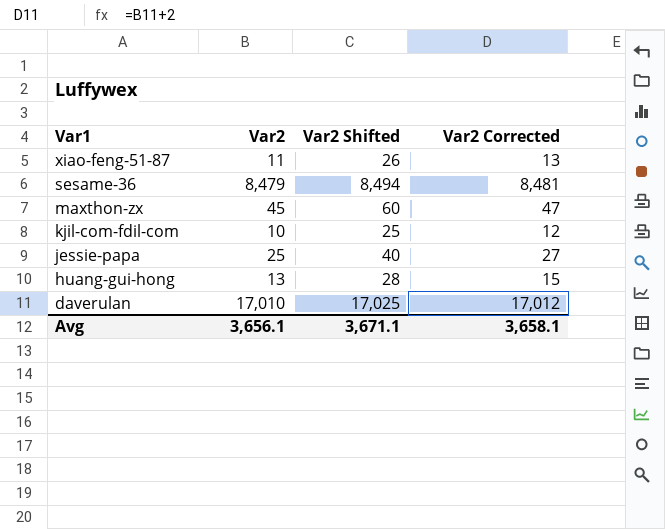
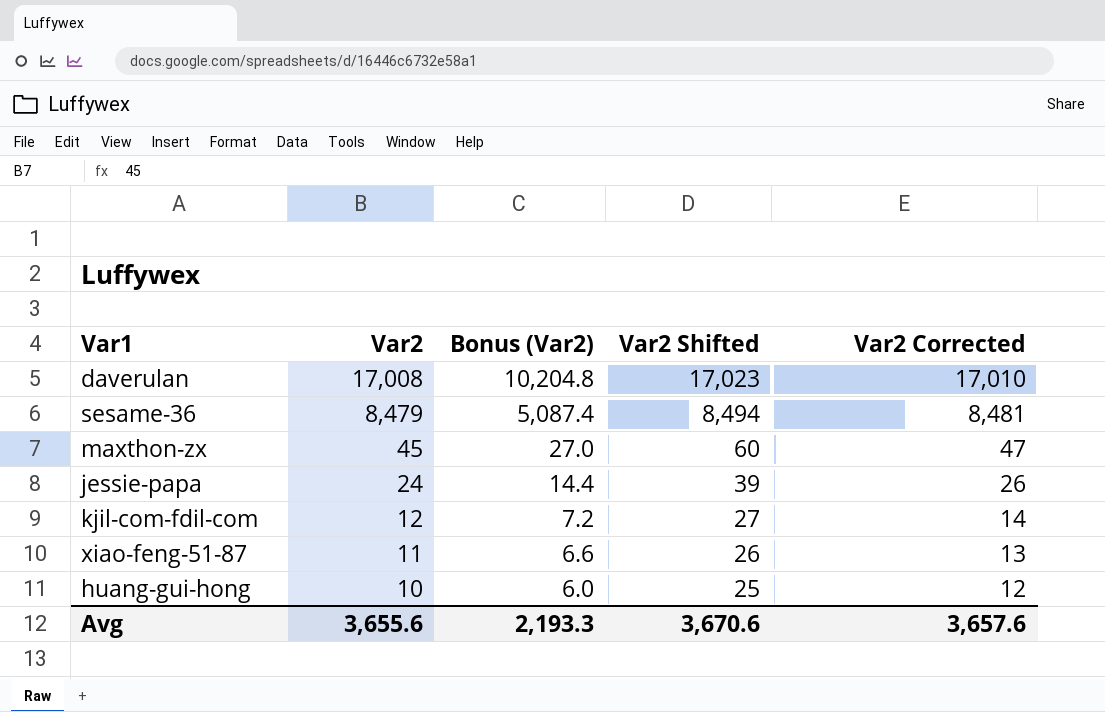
row order: Var1 descending -> Var2 descending
column Bonus (Var2) | formula: none -> [Var2] * 0.6
daverulan | Var2: 17,010 -> 17,008
daverulan | Var2 Shifted: 17,025 -> 17,023
daverulan | Var2 Corrected: 17,012 -> 17,010
jessie-papa | Var2: 25 -> 24
jessie-papa | Var2 Shifted: 40 -> 39
jessie-papa | Var2 Corrected: 27 -> 26
kjil-com-fdil-com | Var2: 10 -> 12
kjil-com-fdil-com | Var2 Shifted: 25 -> 27
kjil-com-fdil-com | Var2 Corrected: 12 -> 14
huang-gui-hong | Var2: 13 -> 10
huang-gui-hong | Var2 Shifted: 28 -> 25
huang-gui-hong | Var2 Corrected: 15 -> 12
Avg | Var2: 3,656.1 -> 3,655.6
Avg | Var2 Shifted: 3,671.1 -> 3,670.6
Avg | Var2 Corrected: 3,658.1 -> 3,657.6

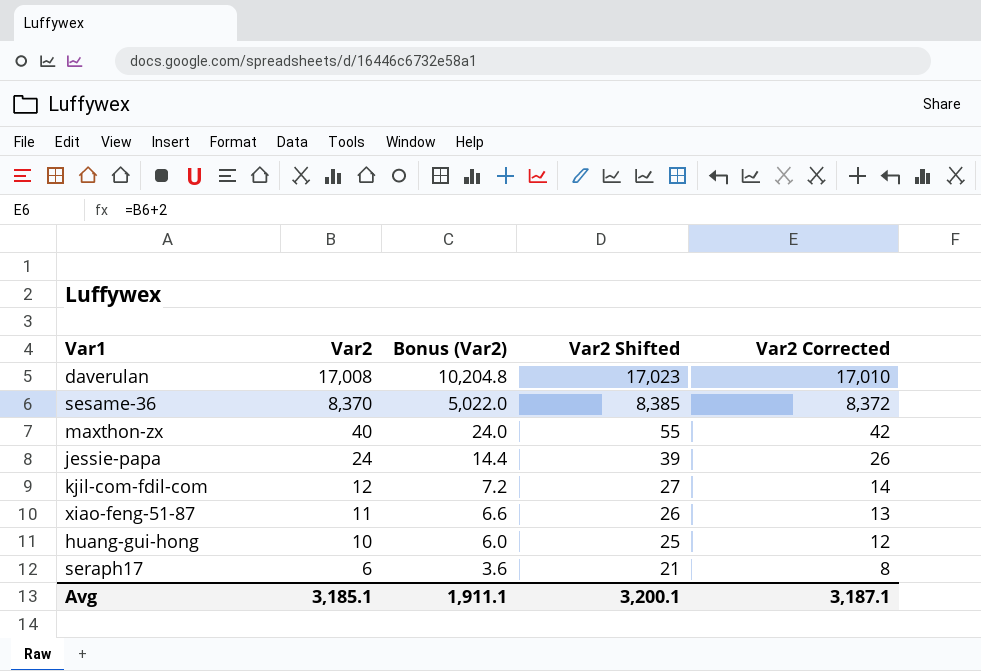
sesame-36 | Var2: 8,479 -> 8,370
sesame-36 | Bonus (Var2): 5,087.4 -> 5,022.0
sesame-36 | Var2 Shifted: 8,494 -> 8,385
sesame-36 | Var2 Corrected: 8,481 -> 8,372
maxthon-zx | Var2: 45 -> 40
maxthon-zx | Bonus (Var2): 27.0 -> 24.0
maxthon-zx | Var2 Shifted: 60 -> 55
maxthon-zx | Var2 Corrected: 47 -> 42
row seraph17: none -> 6 | 3.6 | 21 | 8
Avg | Var2: 3,655.6 -> 3,185.1
Avg | Bonus (Var2): 2,193.3 -> 1,911.1
Avg | Var2 Shifted: 3,670.6 -> 3,200.1
Avg | Var2 Corrected: 3,657.6 -> 3,187.1

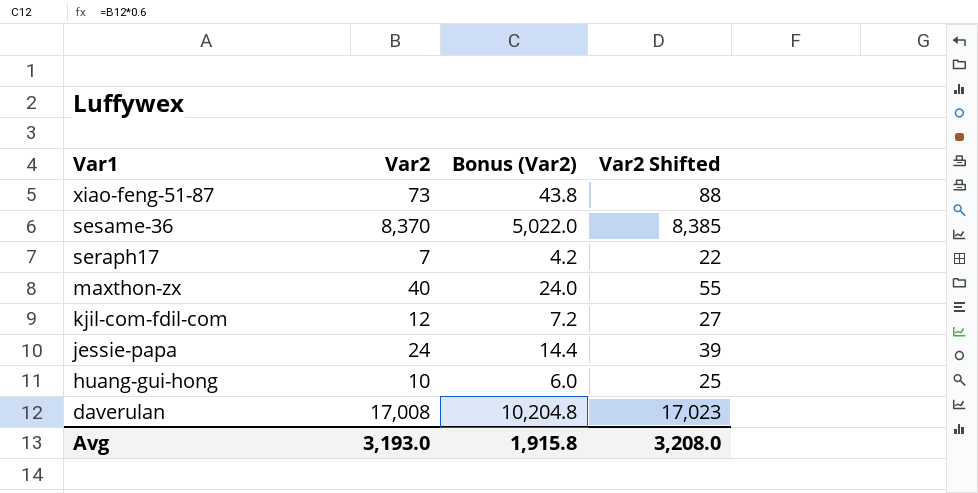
row order: Var2 descending -> Var1 descending
column Var2 Corrected | formula: [Var2] + 2 -> none
xiao-feng-51-87 | Var2: 11 -> 73
xiao-feng-51-87 | Bonus (Var2): 6.6 -> 43.8
xiao-feng-51-87 | Var2 Shifted: 26 -> 88
seraph17 | Var2: 6 -> 7
seraph17 | Bonus (Var2): 3.6 -> 4.2
seraph17 | Var2 Shifted: 21 -> 22
Avg | Var2: 3,185.1 -> 3,193.0
Avg | Bonus (Var2): 1,911.1 -> 1,915.8
Avg | Var2 Shifted: 3,200.1 -> 3,208.0

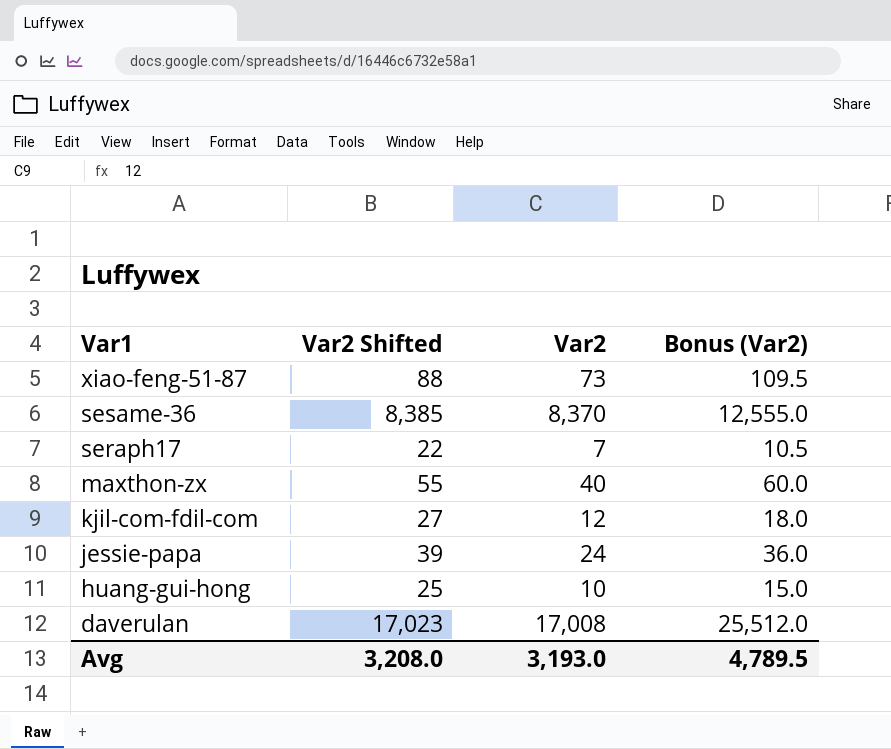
column Var2 Shifted | position: 4 -> 2
column Bonus (Var2) | formula: [Var2] * 0.6 -> [Var2] * 1.5
Avg | Bonus (Var2): 1,915.8 -> 4,789.5

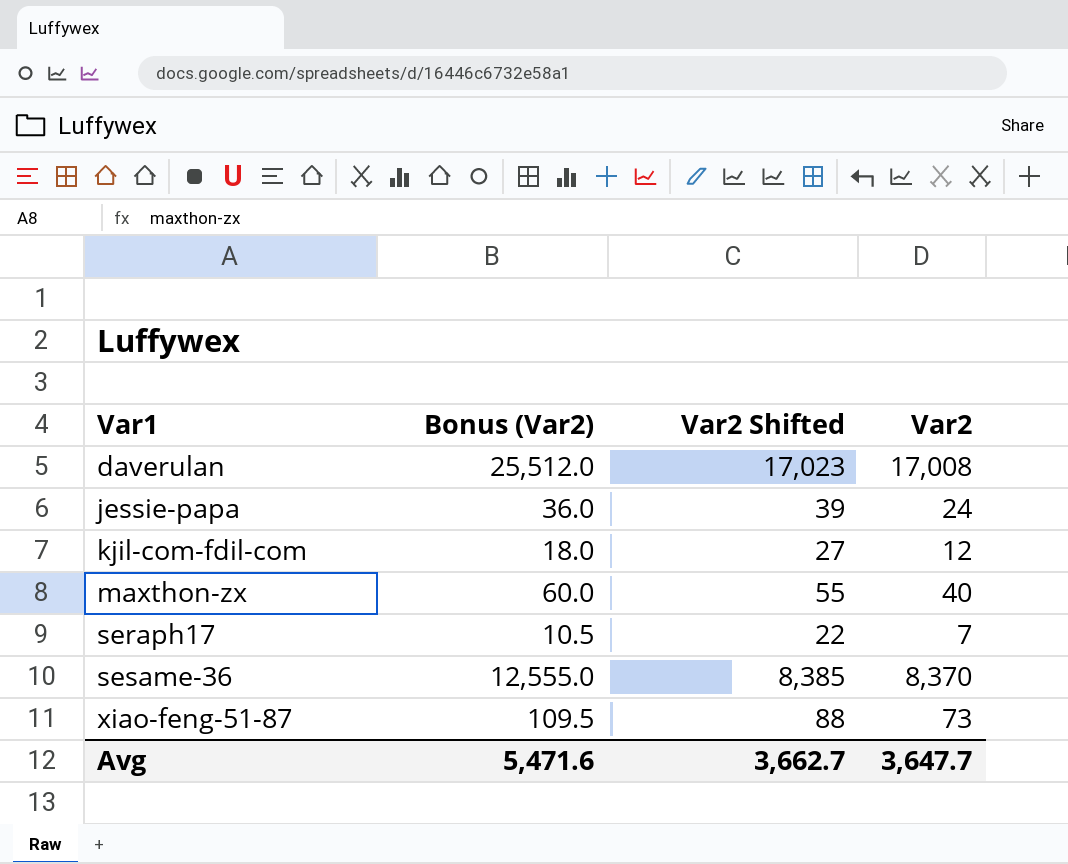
row order: Var1 descending -> Var1 ascending
column Bonus (Var2) | position: 4 -> 2
row huang-gui-hong: 25 | 10 | 15.0 -> none
Avg | Bonus (Var2): 4,789.5 -> 5,471.6
Avg | Var2 Shifted: 3,208.0 -> 3,662.7
Avg | Var2: 3,193.0 -> 3,647.7

